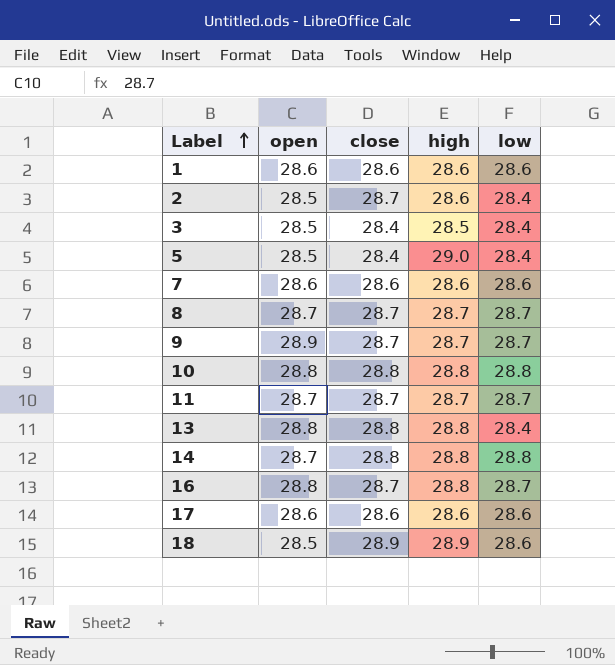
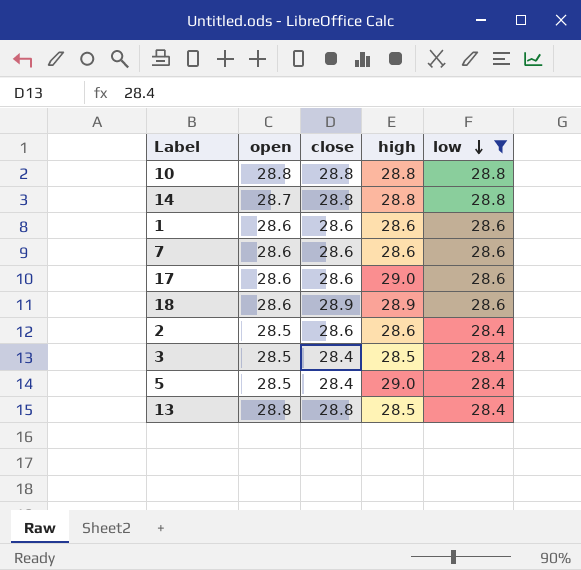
filter: none -> low != 28.7
row order: Label ascending -> low descending
17 | high: 28.6 -> 29.0
18 | open: 28.5 -> 28.6
2 | close: 28.7 -> 28.6
13 | high: 28.8 -> 28.5

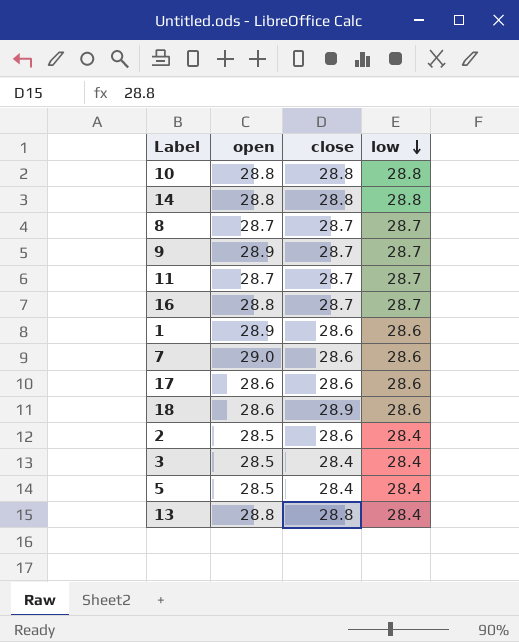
filter: low != 28.7 -> none
column high | position: 4 -> none
14 | open: 28.7 -> 28.8
1 | open: 28.6 -> 28.9
7 | open: 28.6 -> 29.0

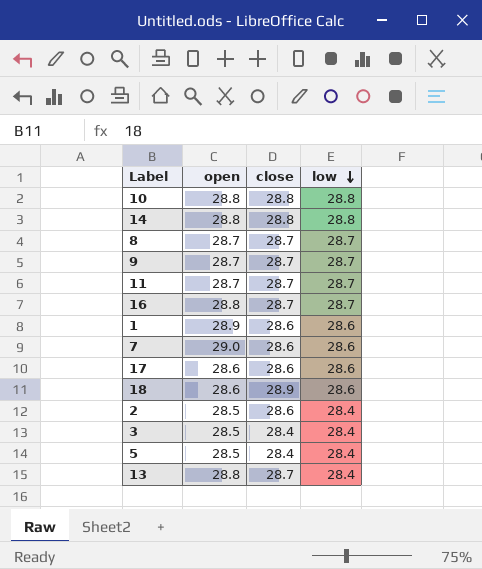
9 | open: 28.9 -> 28.7
13 | close: 28.8 -> 28.7

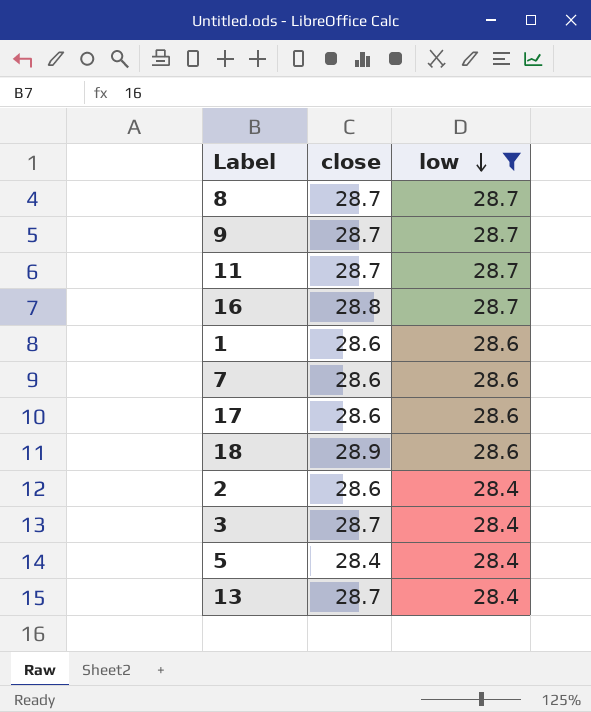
filter: none -> low != 28.8
column open | position: 2 -> none
16 | close: 28.7 -> 28.8
3 | close: 28.4 -> 28.7

